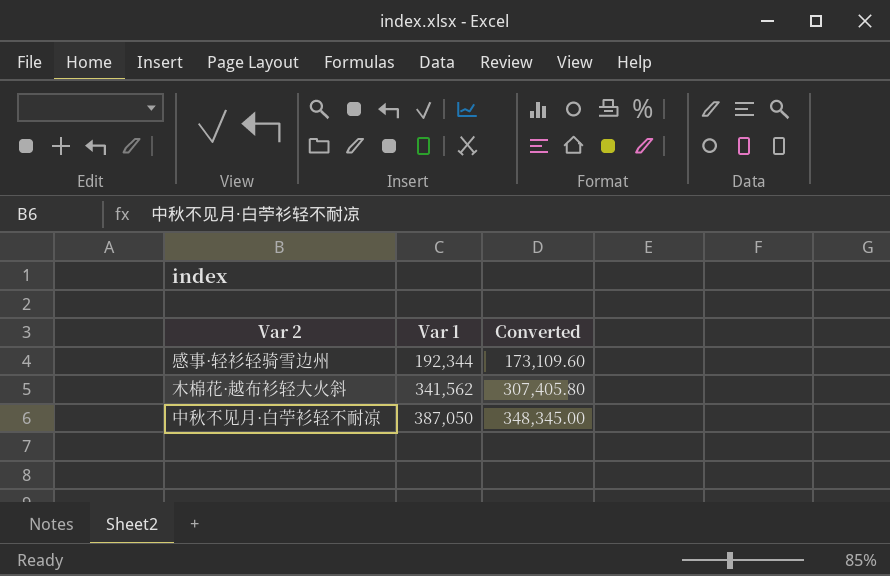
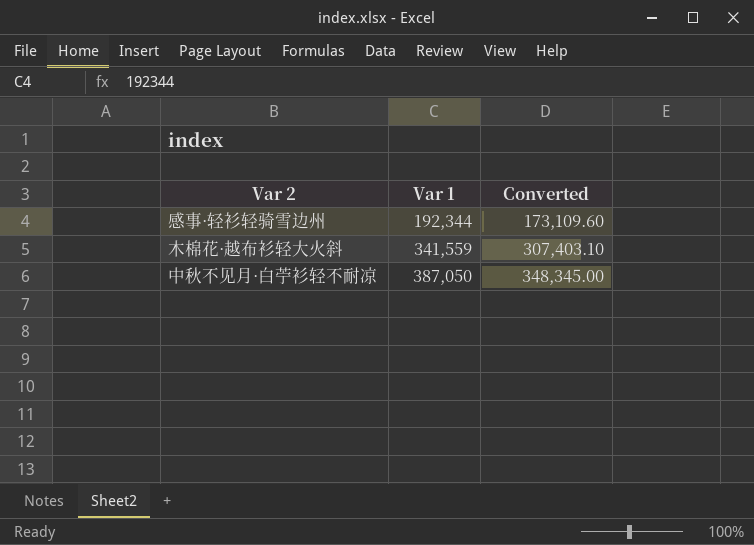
木棉花·越布衫轻大火斜 | Var 1: 341,562 -> 341,559
木棉花·越布衫轻大火斜 | Converted: 307,405.80 -> 307,403.10

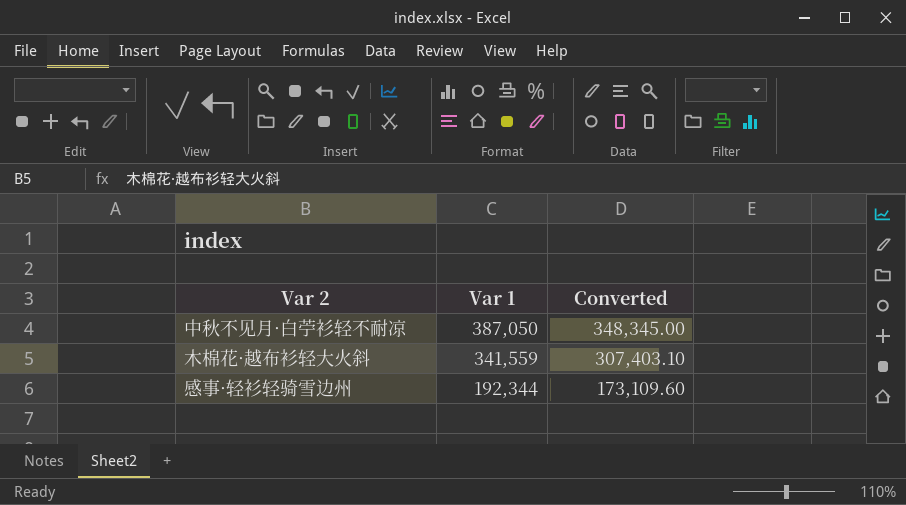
row order: Var 1 ascending -> Var 1 descending

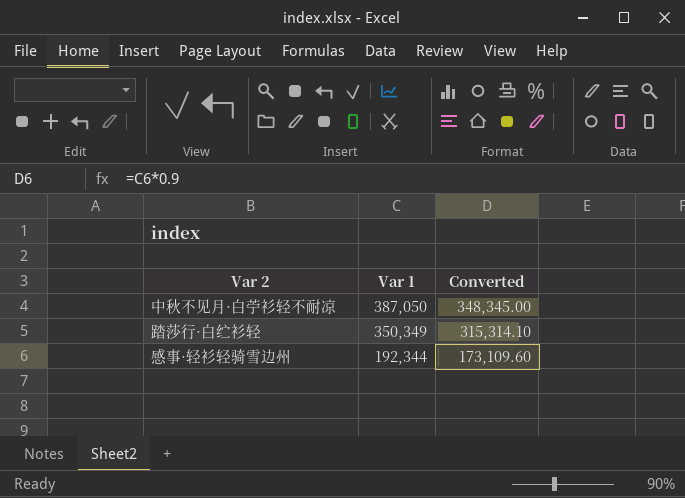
row 木棉花·越布衫轻大火斜: 341,559 | 307,403.10 -> none
row 踏莎行·白纻衫轻: none -> 350,349 | 315,314.10

